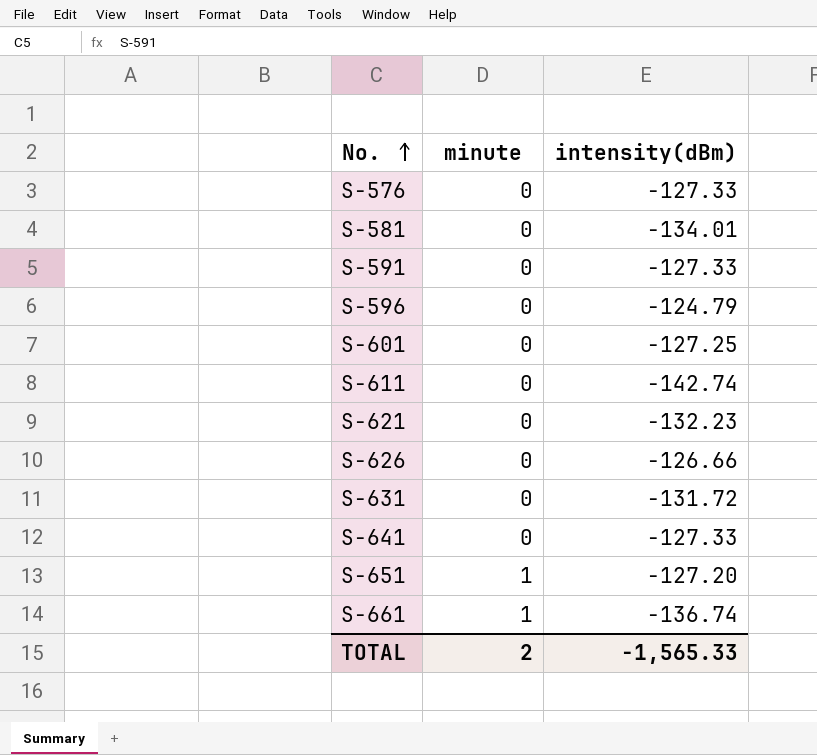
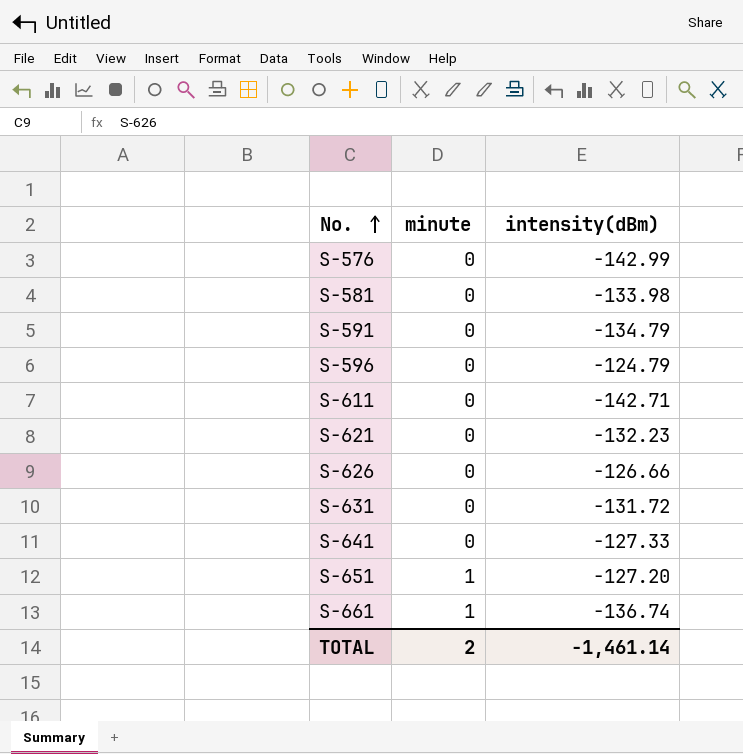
row S-601: 0 | -127.25 -> none
S-576 | intensity(dBm): -127.33 -> -142.99
S-581 | intensity(dBm): -134.01 -> -133.98
S-591 | intensity(dBm): -127.33 -> -134.79
S-611 | intensity(dBm): -142.74 -> -142.71
TOTAL | intensity(dBm): -1,565.33 -> -1,461.14

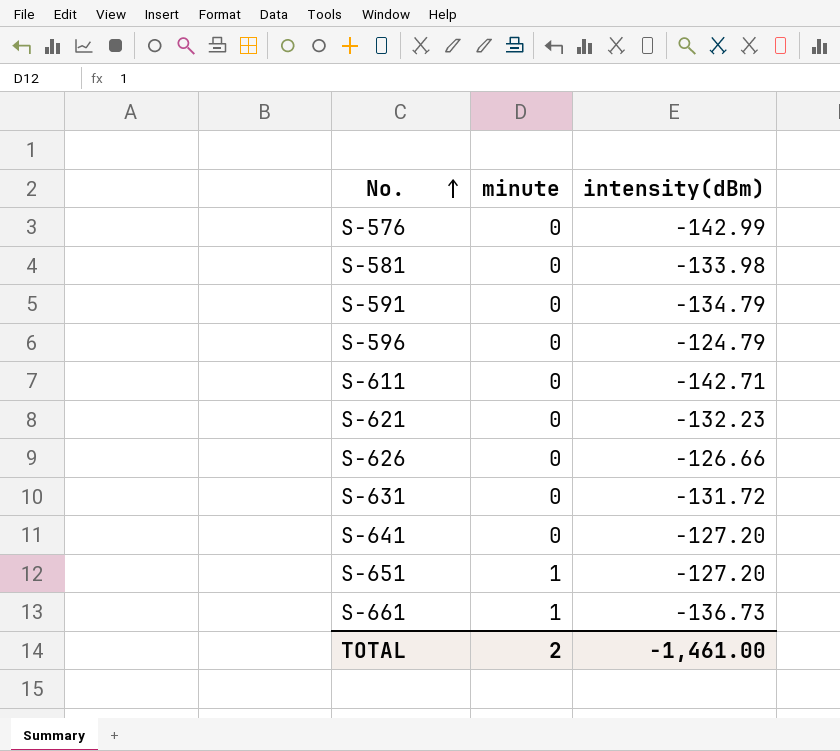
S-641 | intensity(dBm): -127.33 -> -127.20
S-661 | intensity(dBm): -136.74 -> -136.73
TOTAL | intensity(dBm): -1,461.14 -> -1,461.00

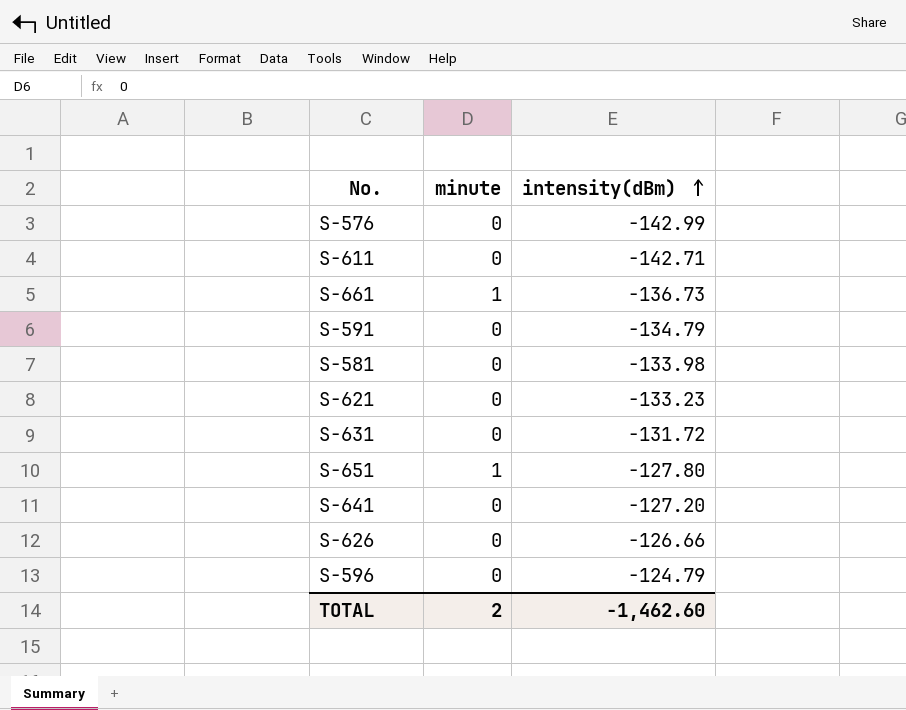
row order: No. ascending -> intensity(dBm) ascending
S-621 | intensity(dBm): -132.23 -> -133.23
S-651 | intensity(dBm): -127.20 -> -127.80
TOTAL | intensity(dBm): -1,461.00 -> -1,462.60

